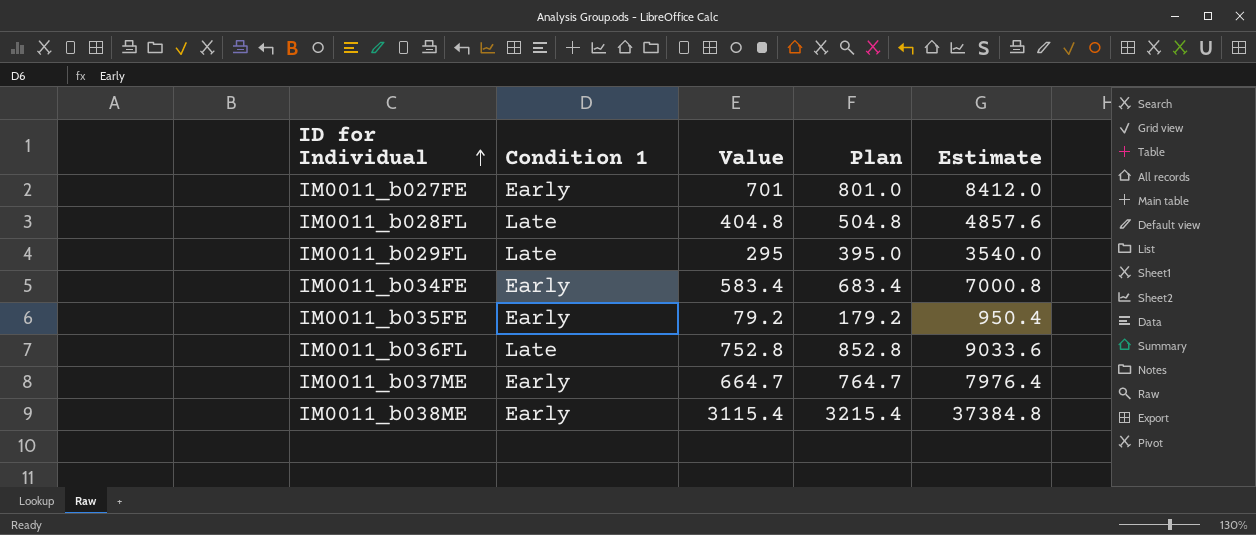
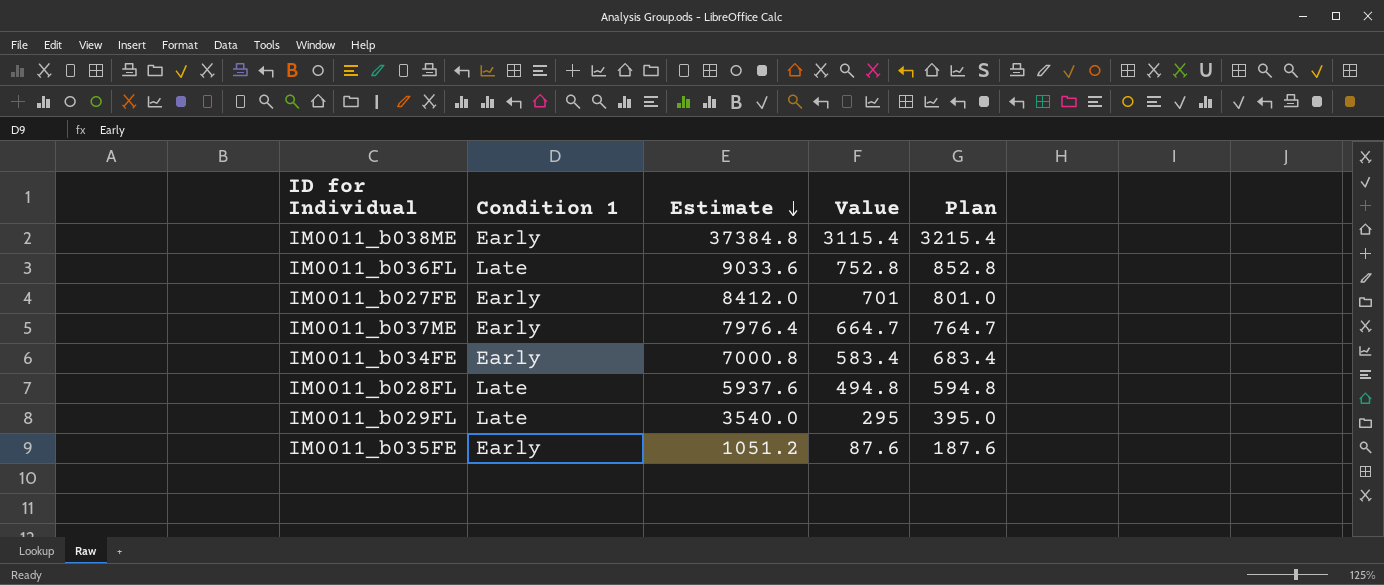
row order: ID for Individual ascending -> Estimate descending
column Estimate | position: 5 -> 3
IM0011_b028FL | Estimate: 4857.6 -> 5937.6
IM0011_b028FL | Value: 404.8 -> 494.8
IM0011_b028FL | Plan: 504.8 -> 594.8
IM0011_b035FE | Estimate: 950.4 -> 1051.2
IM0011_b035FE | Value: 79.2 -> 87.6
IM0011_b035FE | Plan: 179.2 -> 187.6

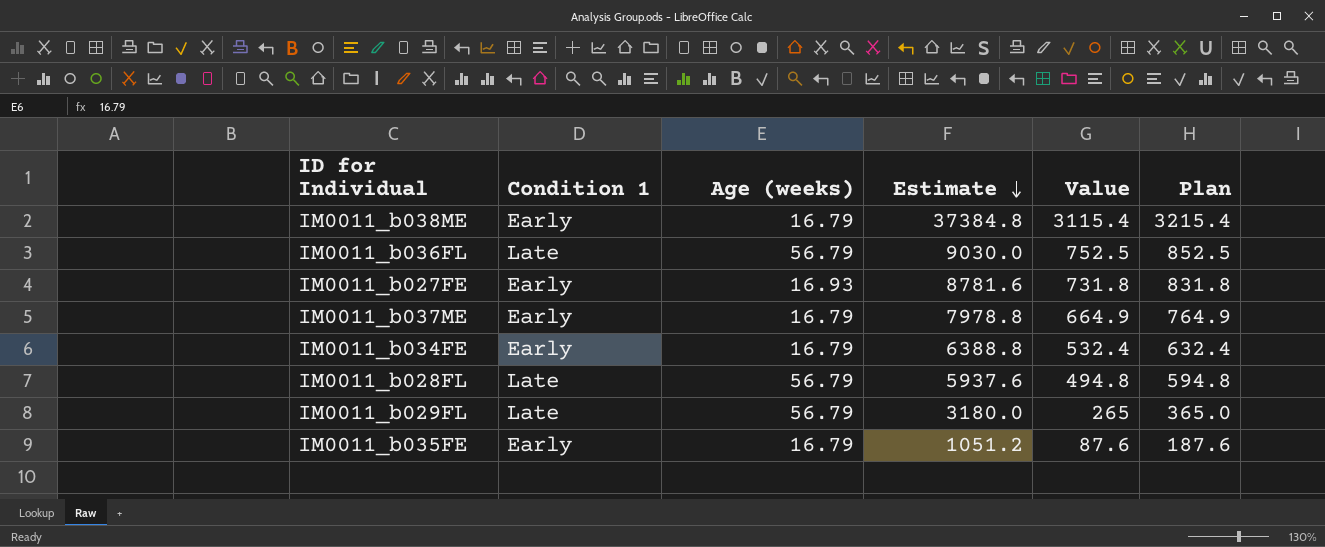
column Age (weeks) | position: none -> 3
IM0011_b036FL | Estimate: 9033.6 -> 9030.0
IM0011_b036FL | Value: 752.8 -> 752.5
IM0011_b036FL | Plan: 852.8 -> 852.5
IM0011_b027FE | Estimate: 8412.0 -> 8781.6
IM0011_b027FE | Value: 701 -> 731.8
IM0011_b027FE | Plan: 801.0 -> 831.8
IM0011_b037ME | Estimate: 7976.4 -> 7978.8
IM0011_b037ME | Value: 664.7 -> 664.9
IM0011_b037ME | Plan: 764.7 -> 764.9
IM0011_b034FE | Estimate: 7000.8 -> 6388.8
IM0011_b034FE | Value: 583.4 -> 532.4
IM0011_b034FE | Plan: 683.4 -> 632.4
IM0011_b029FL | Estimate: 3540.0 -> 3180.0
IM0011_b029FL | Value: 295 -> 265
IM0011_b029FL | Plan: 395.0 -> 365.0

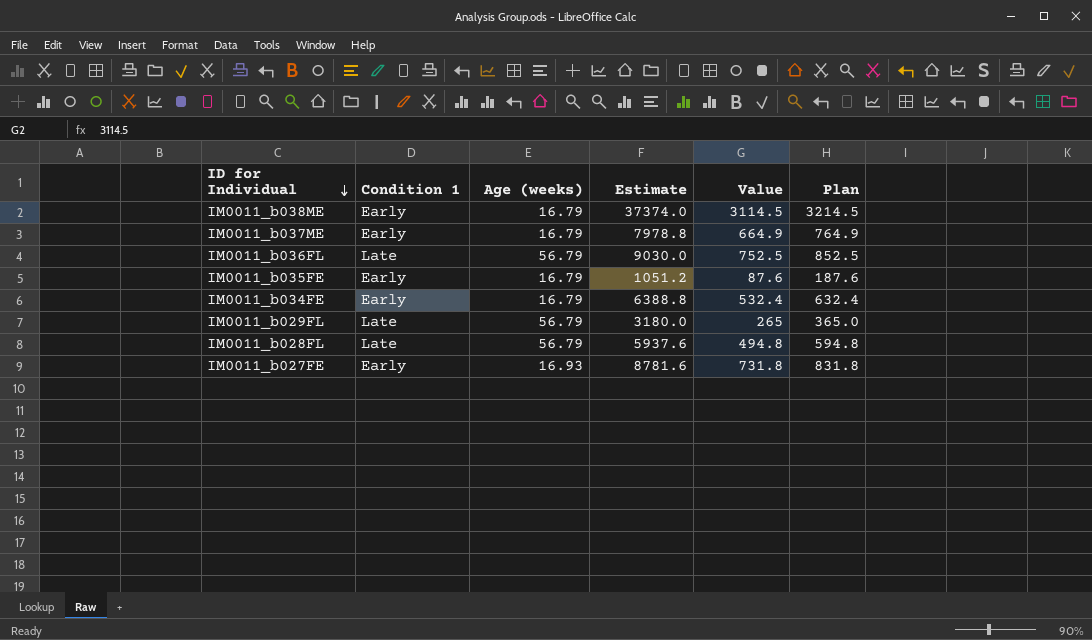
row order: Estimate descending -> ID for Individual descending
IM0011_b038ME | Estimate: 37384.8 -> 37374.0
IM0011_b038ME | Value: 3115.4 -> 3114.5
IM0011_b038ME | Plan: 3215.4 -> 3214.5

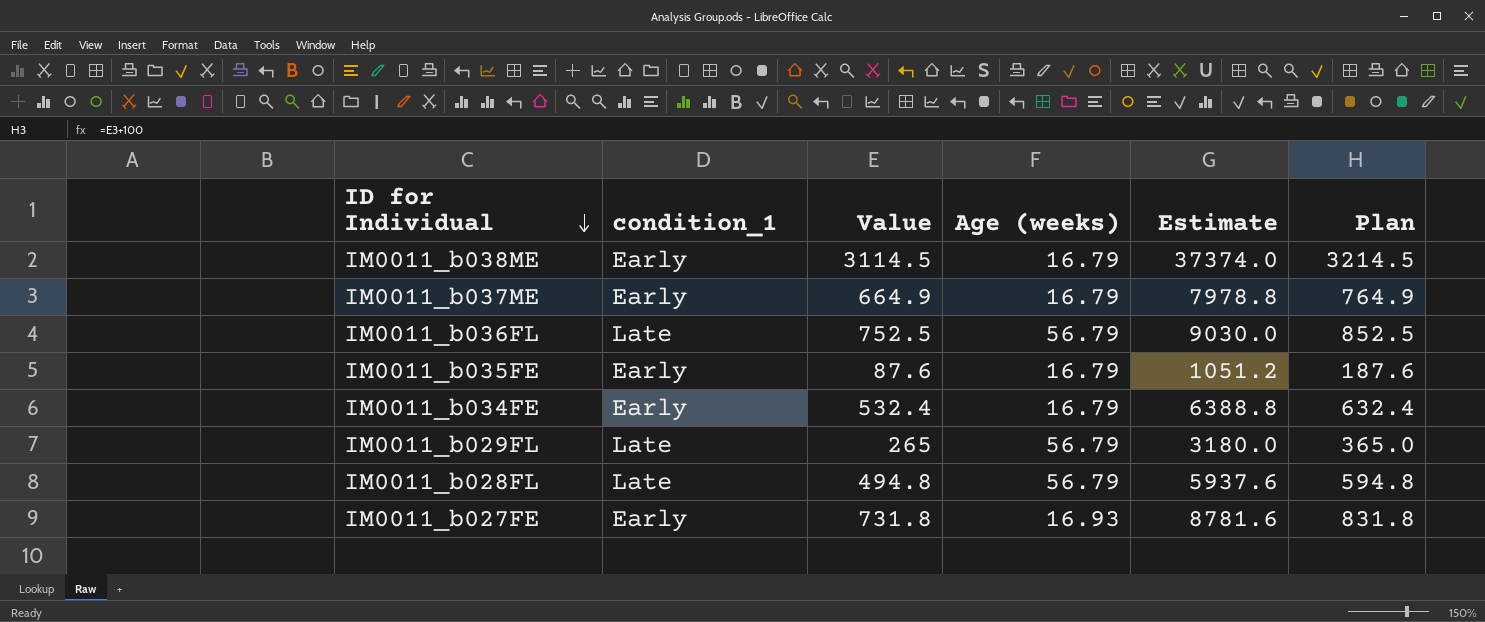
column name: Condition 1 -> condition_1
column Value | position: 5 -> 3

